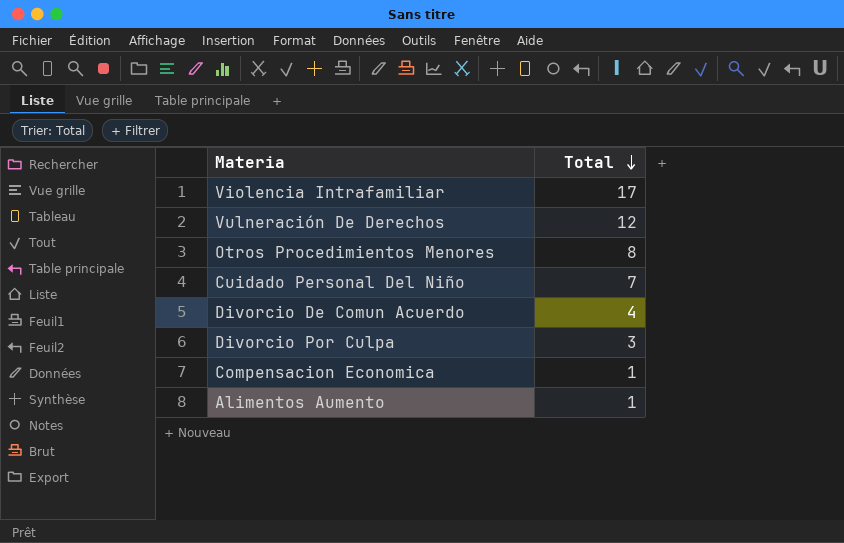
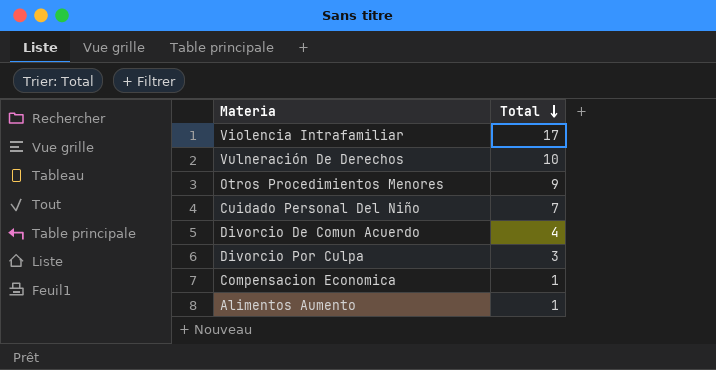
Vulneración De Derechos | Total: 12 -> 10
Otros Procedimientos Menores | Total: 8 -> 9

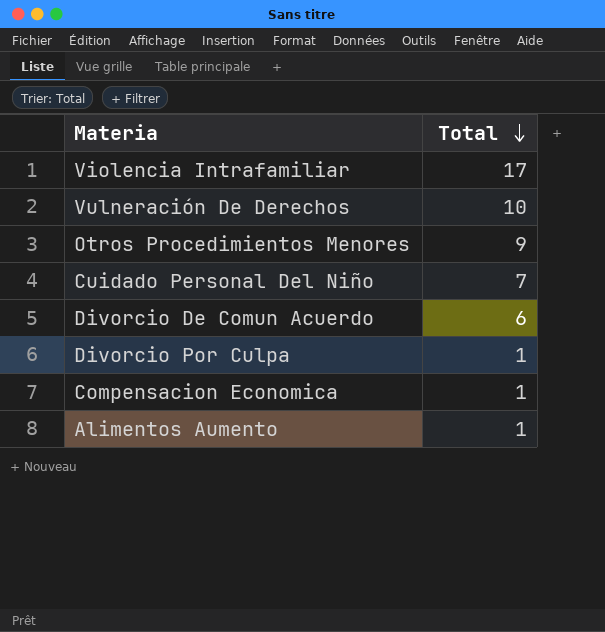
Divorcio De Comun Acuerdo | Total: 4 -> 6
Divorcio Por Culpa | Total: 3 -> 1

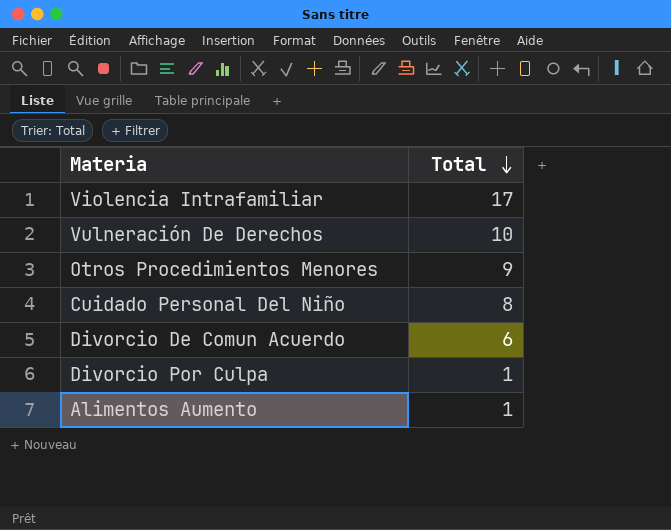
row Compensacion Economica: 1 -> none
Cuidado Personal Del Niño | Total: 7 -> 8

